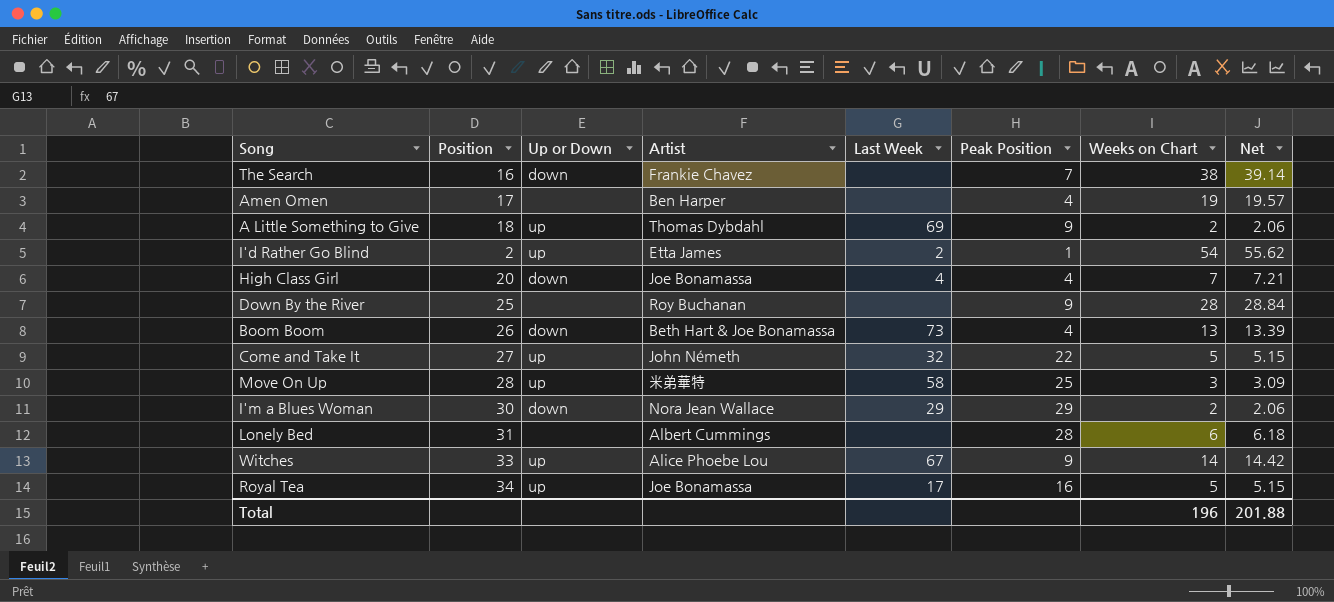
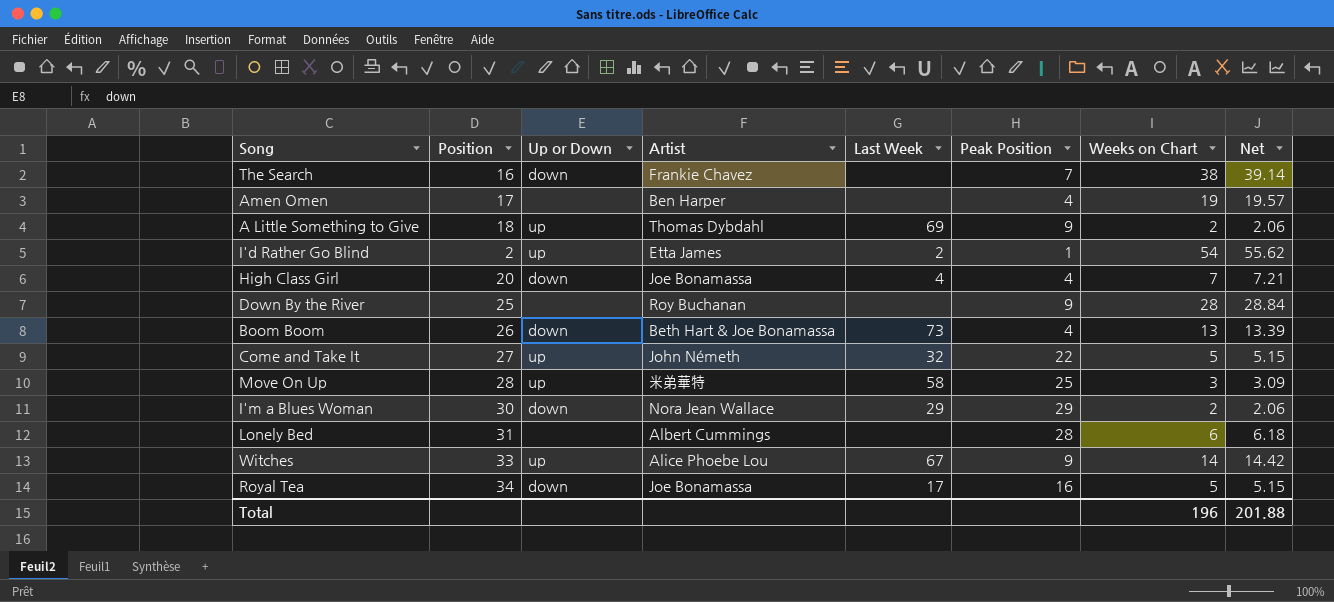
Royal Tea | Up or Down: up -> down

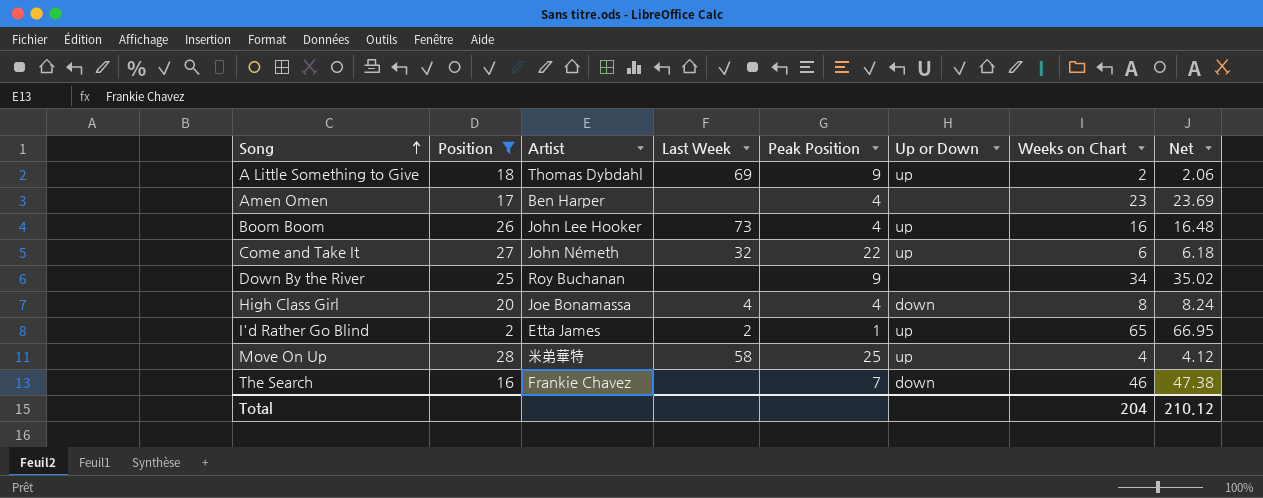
filter: none -> Position <= 28
row order: none -> Song ascending
column Up or Down | position: 3 -> 6
Amen Omen | Weeks on Chart: 19 -> 23
Amen Omen | Net: 19.57 -> 23.69
Boom Boom | Artist: Beth Hart & Joe Bonamassa -> John Lee Hooker
Boom Boom | Up or Down: down -> up
Boom Boom | Weeks on Chart: 13 -> 16
Boom Boom | Net: 13.39 -> 16.48
Come and Take It | Weeks on Chart: 5 -> 6
Come and Take It | Net: 5.15 -> 6.18
Down By the River | Weeks on Chart: 28 -> 34
Down By the River | Net: 28.84 -> 35.02
High Class Girl | Weeks on Chart: 7 -> 8
High Class Girl | Net: 7.21 -> 8.24
I'd Rather Go Blind | Weeks on Chart: 54 -> 65
I'd Rather Go Blind | Net: 55.62 -> 66.95
Move On Up | Weeks on Chart: 3 -> 4
Move On Up | Net: 3.09 -> 4.12
The Search | Weeks on Chart: 38 -> 46
The Search | Net: 39.14 -> 47.38
Total | Weeks on Chart: 196 -> 204
Total | Net: 201.88 -> 210.12

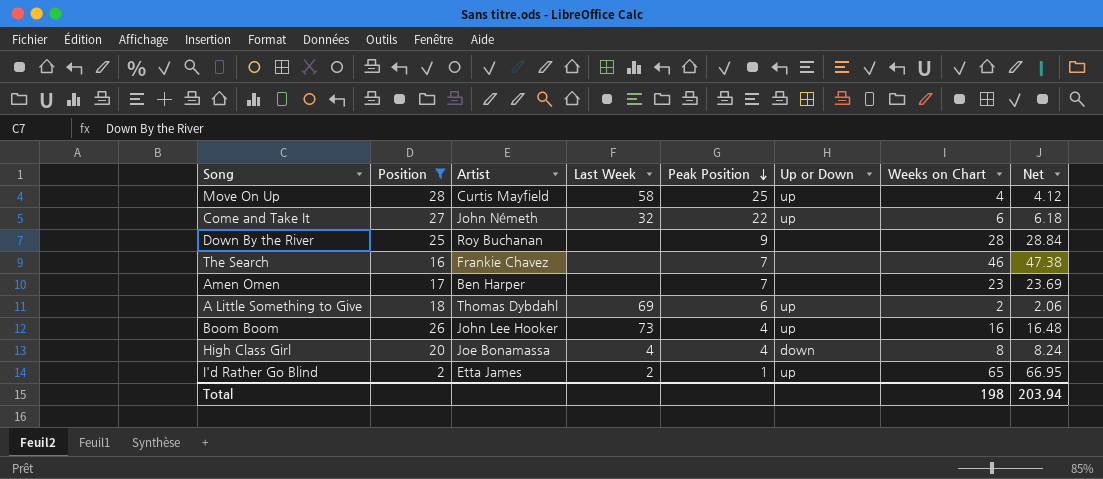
row order: Song ascending -> Peak Position descending
Move On Up | Artist: 米弟華特 -> Curtis Mayfield
Down By the River | Weeks on Chart: 34 -> 28
Down By the River | Net: 35.02 -> 28.84
The Search | Up or Down: down -> none
Amen Omen | Peak Position: 4 -> 7
A Little Something to Give | Peak Position: 9 -> 6
Total | Weeks on Chart: 204 -> 198
Total | Net: 210.12 -> 203.94

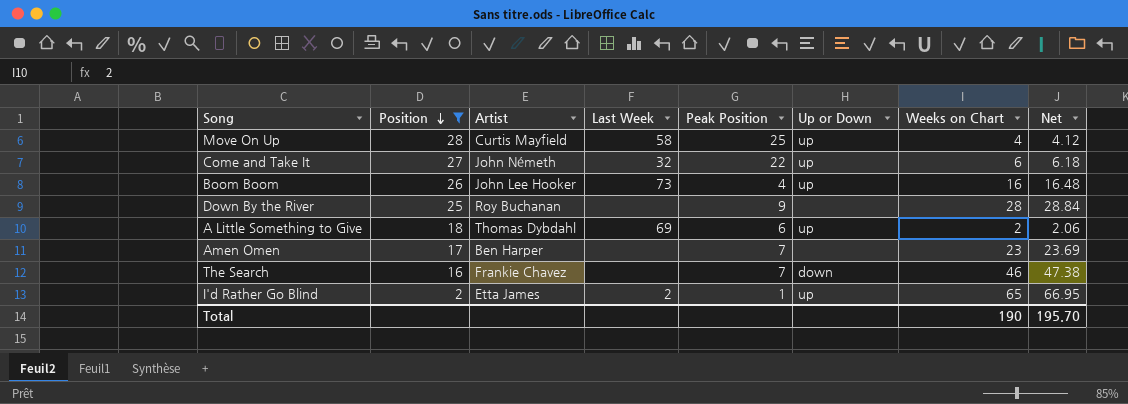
row order: Peak Position descending -> Position descending
row High Class Girl: 20 | Joe Bonamassa | 4 | 4 | down | 8 | 8.24 -> none
The Search | Up or Down: none -> down
Total | Weeks on Chart: 198 -> 190
Total | Net: 203.94 -> 195.70

